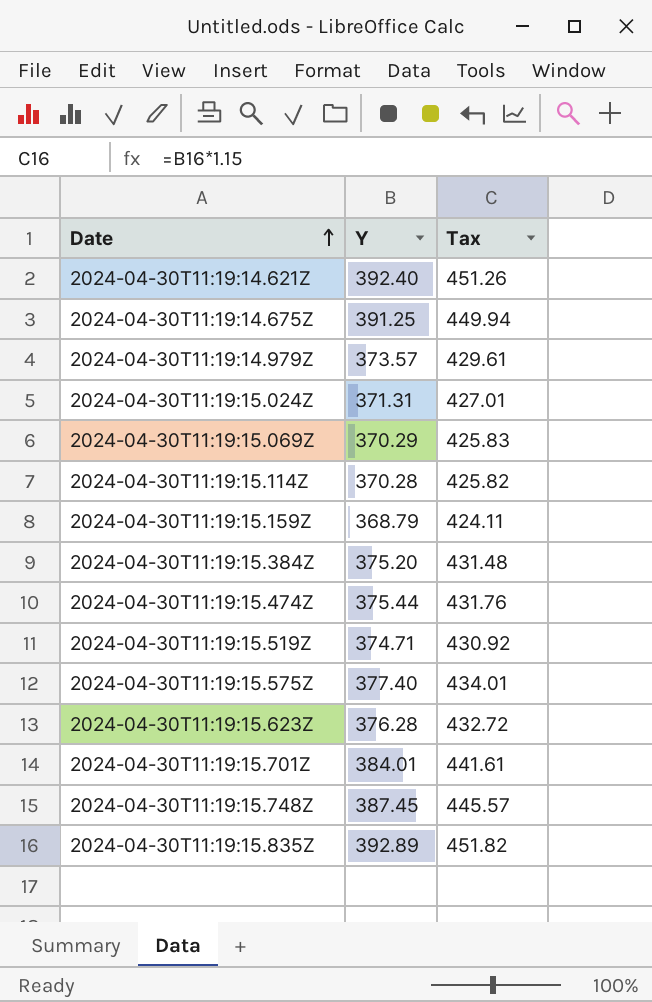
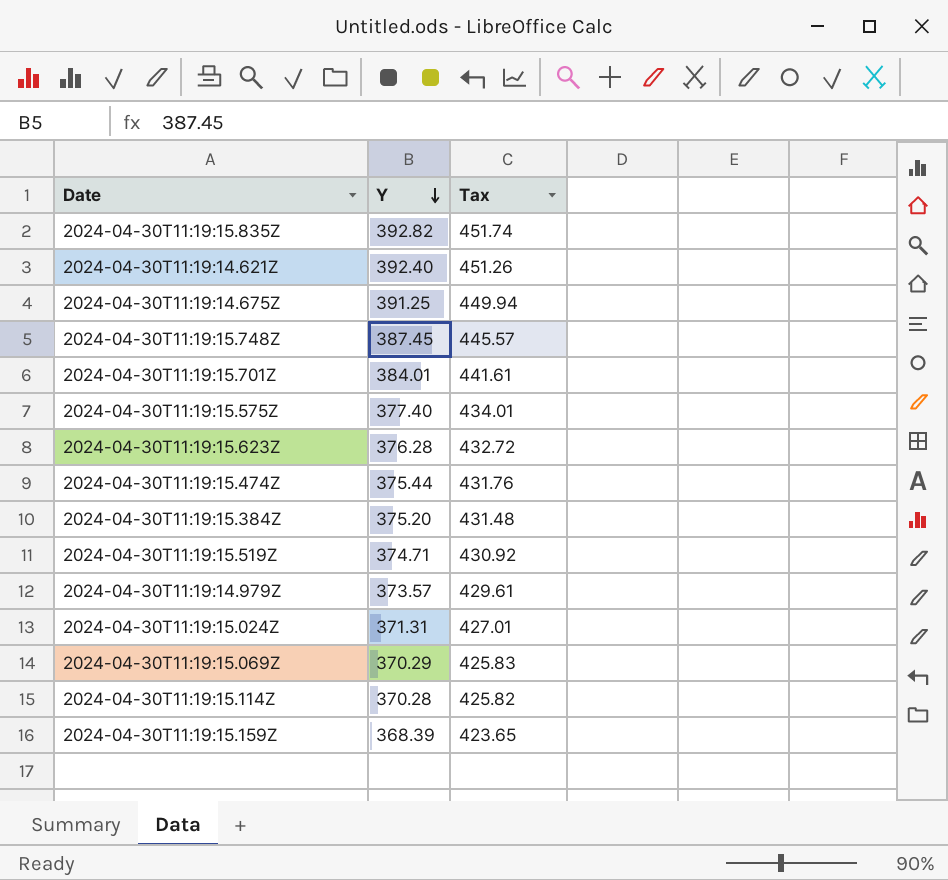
row order: Date ascending -> Y descending
2024-04-30T11:19:15.835Z | Y: 392.89 -> 392.82
2024-04-30T11:19:15.835Z | Tax: 451.82 -> 451.74
2024-04-30T11:19:15.159Z | Y: 368.79 -> 368.39
2024-04-30T11:19:15.159Z | Tax: 424.11 -> 423.65

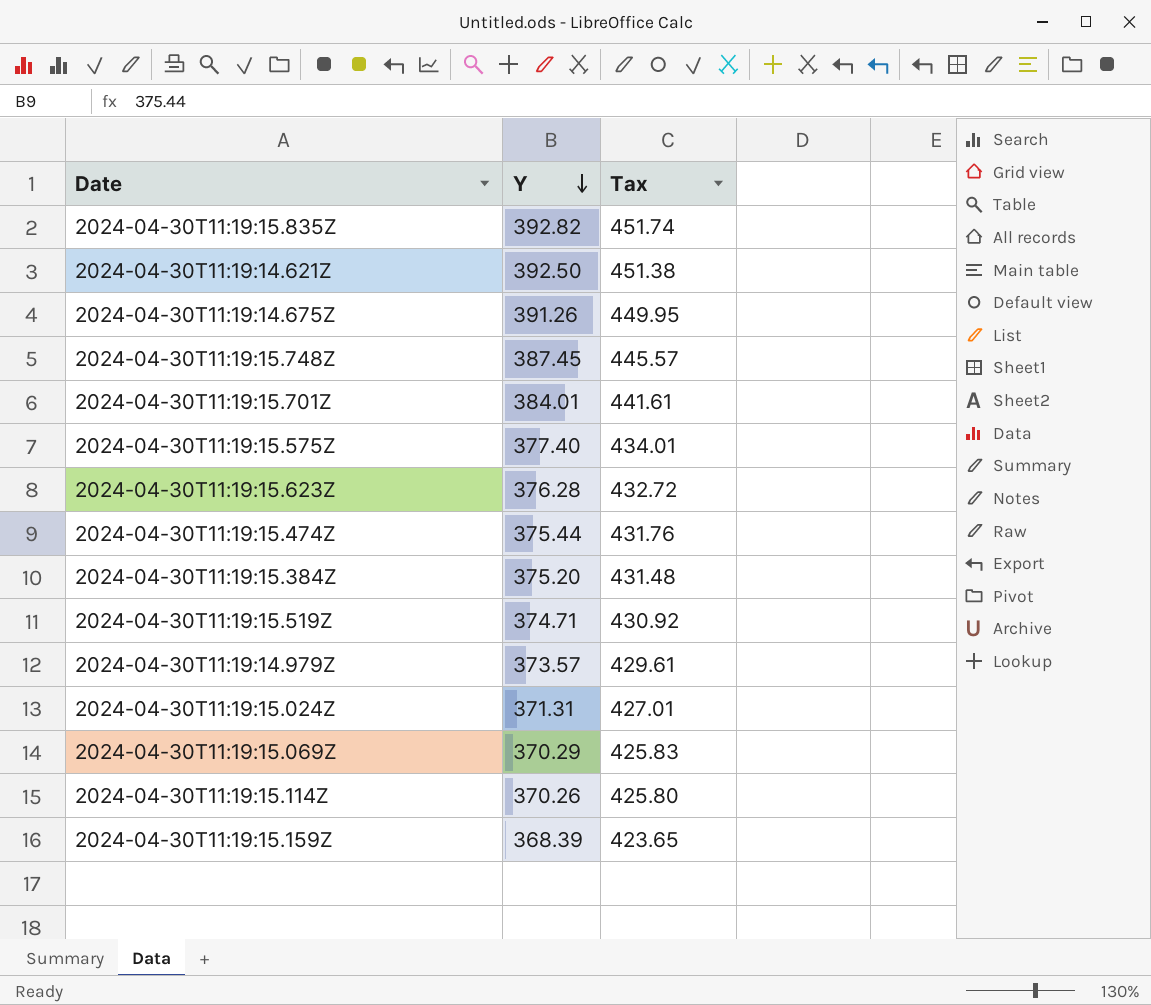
2024-04-30T11:19:14.621Z | Y: 392.40 -> 392.50
2024-04-30T11:19:14.621Z | Tax: 451.26 -> 451.38
2024-04-30T11:19:14.675Z | Y: 391.25 -> 391.26
2024-04-30T11:19:14.675Z | Tax: 449.94 -> 449.95
2024-04-30T11:19:15.114Z | Y: 370.28 -> 370.26
2024-04-30T11:19:15.114Z | Tax: 425.82 -> 425.80

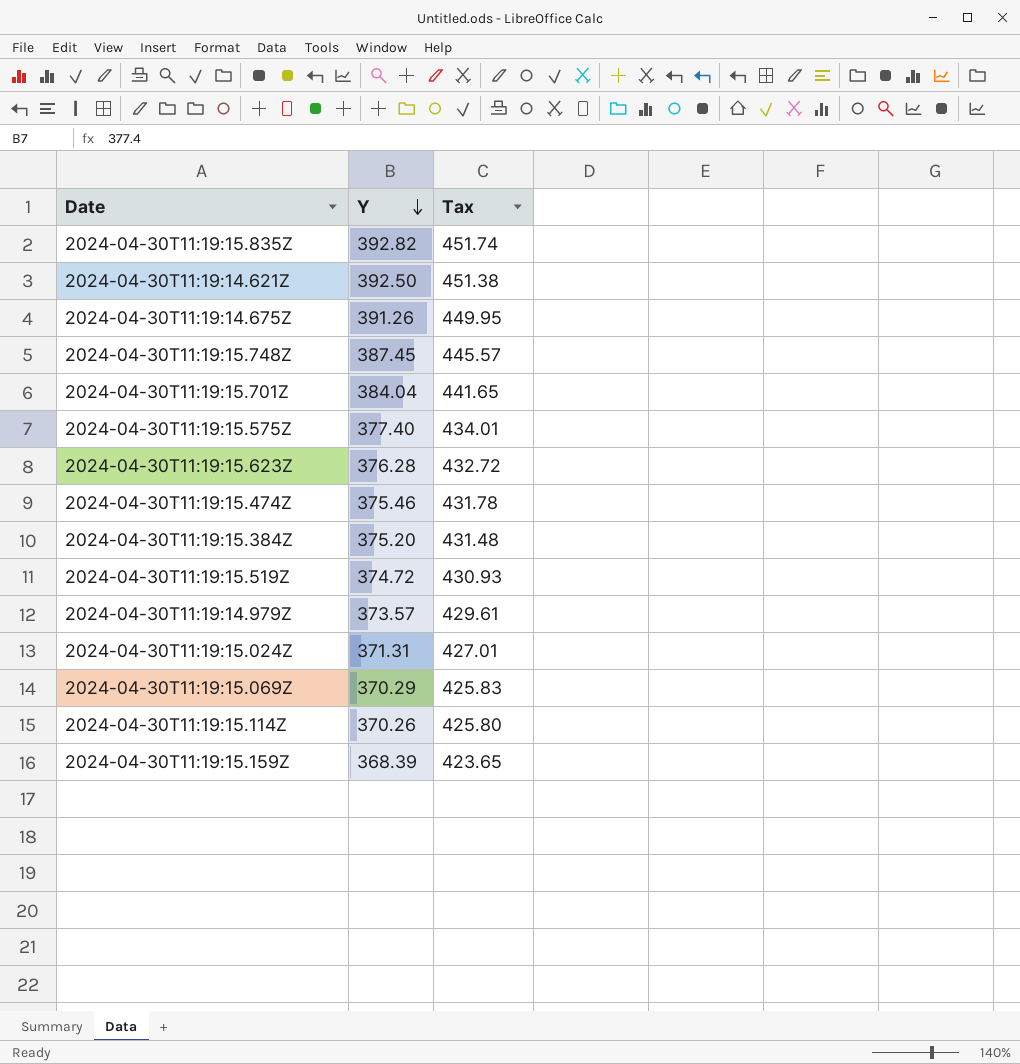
2024-04-30T11:19:15.701Z | Y: 384.01 -> 384.04
2024-04-30T11:19:15.701Z | Tax: 441.61 -> 441.65
2024-04-30T11:19:15.474Z | Y: 375.44 -> 375.46
2024-04-30T11:19:15.474Z | Tax: 431.76 -> 431.78
2024-04-30T11:19:15.519Z | Y: 374.71 -> 374.72
2024-04-30T11:19:15.519Z | Tax: 430.92 -> 430.93

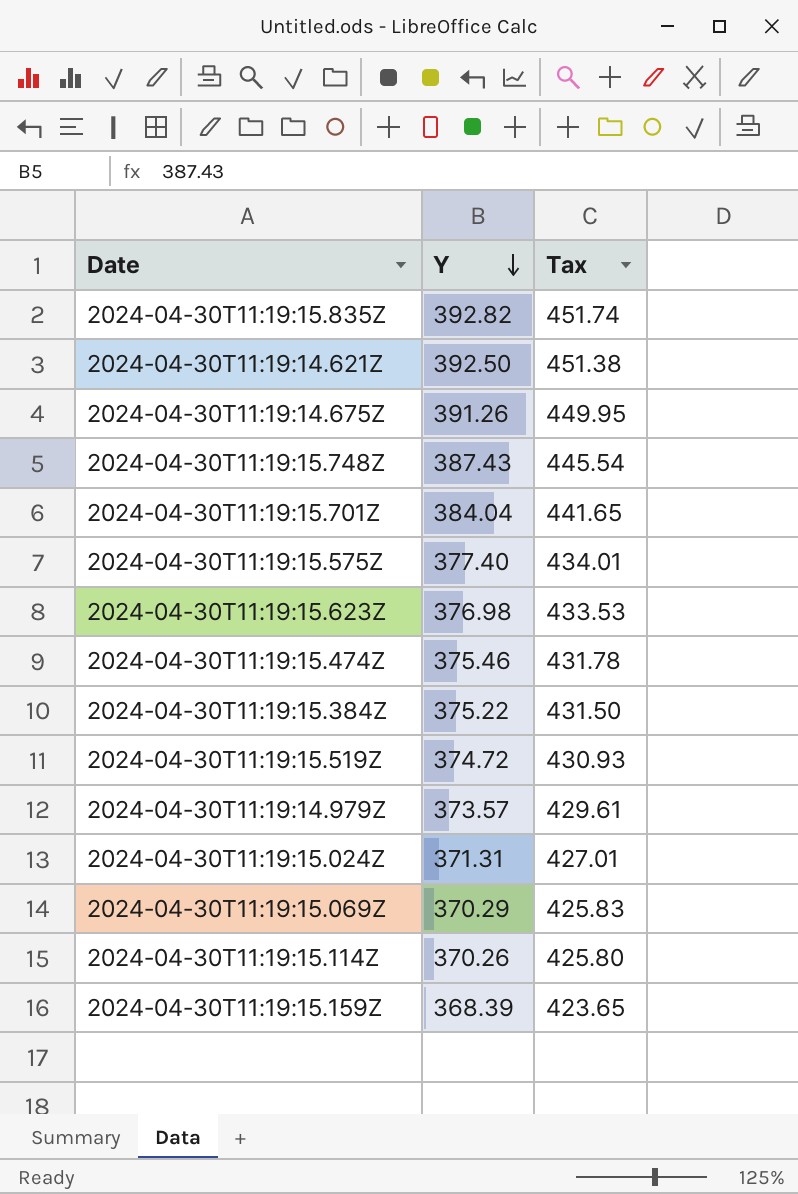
2024-04-30T11:19:15.748Z | Y: 387.45 -> 387.43
2024-04-30T11:19:15.748Z | Tax: 445.57 -> 445.54
2024-04-30T11:19:15.623Z | Y: 376.28 -> 376.98
2024-04-30T11:19:15.623Z | Tax: 432.72 -> 433.53
2024-04-30T11:19:15.384Z | Y: 375.20 -> 375.22
2024-04-30T11:19:15.384Z | Tax: 431.48 -> 431.50

